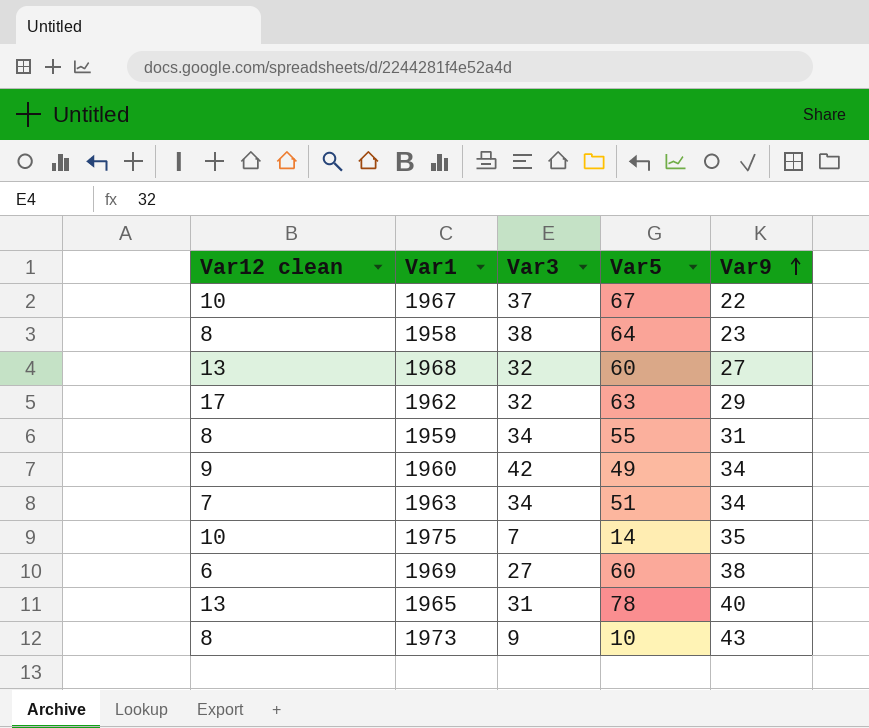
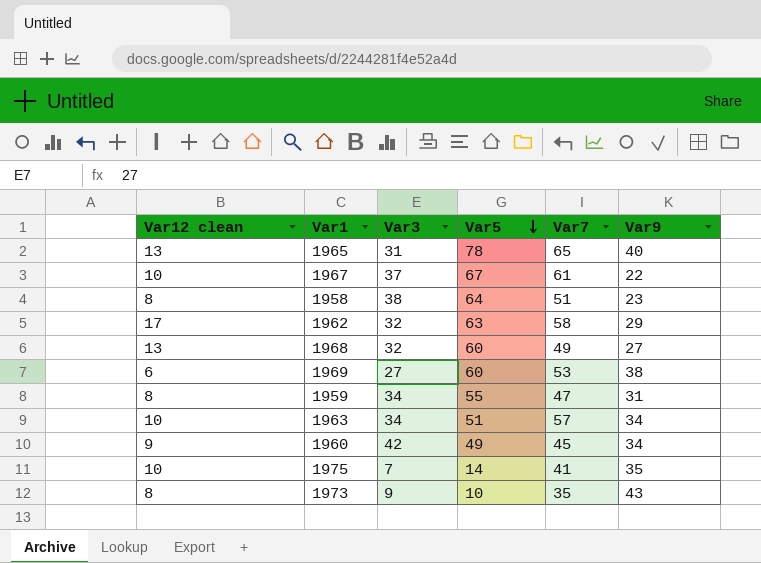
row order: Var9 ascending -> Var5 descending
column Var7 | position: none -> 5
1963 | Var12 clean: 7 -> 10

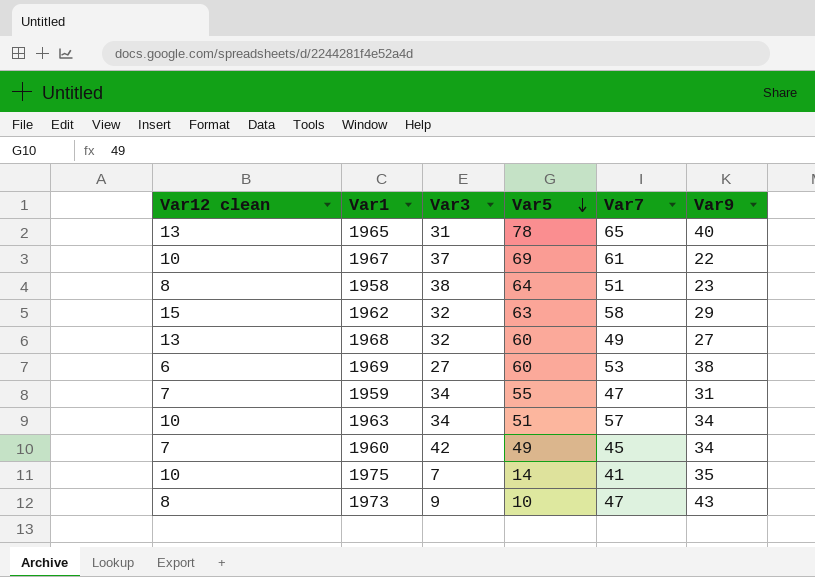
1967 | Var5: 67 -> 69
1962 | Var12 clean: 17 -> 15
1959 | Var12 clean: 8 -> 7
1960 | Var12 clean: 9 -> 7
1973 | Var7: 35 -> 47

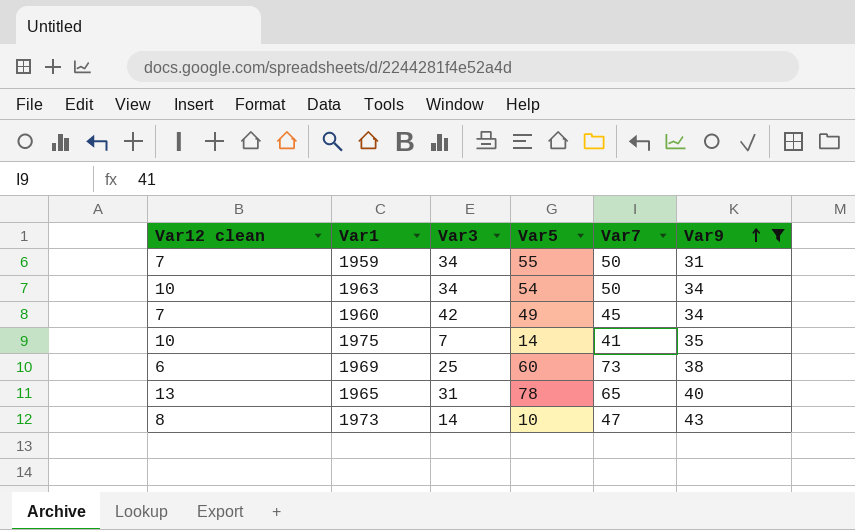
filter: none -> Var9 >= 31
row order: Var5 descending -> Var9 ascending
1959 | Var7: 47 -> 50
1963 | Var5: 51 -> 54
1963 | Var7: 57 -> 50
1969 | Var3: 27 -> 25
1969 | Var7: 53 -> 73
1973 | Var3: 9 -> 14

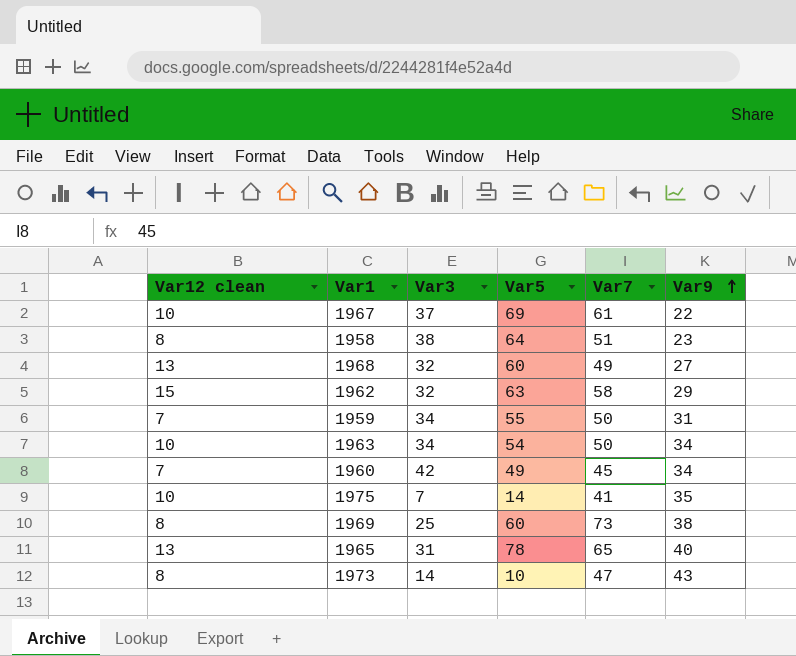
filter: Var9 >= 31 -> none
1969 | Var12 clean: 6 -> 8

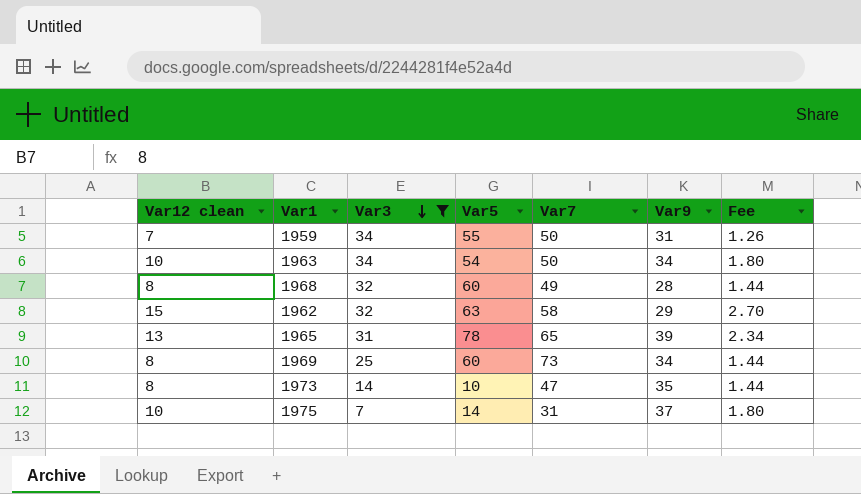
filter: none -> Var3 <= 34
row order: Var9 ascending -> Var3 descending
column Fee | formula: none -> [Var12 clean] * 0.18
1968 | Var12 clean: 13 -> 8
1968 | Var9: 27 -> 28
1965 | Var9: 40 -> 39
1969 | Var9: 38 -> 34
1973 | Var9: 43 -> 35
1975 | Var7: 41 -> 31
1975 | Var9: 35 -> 37

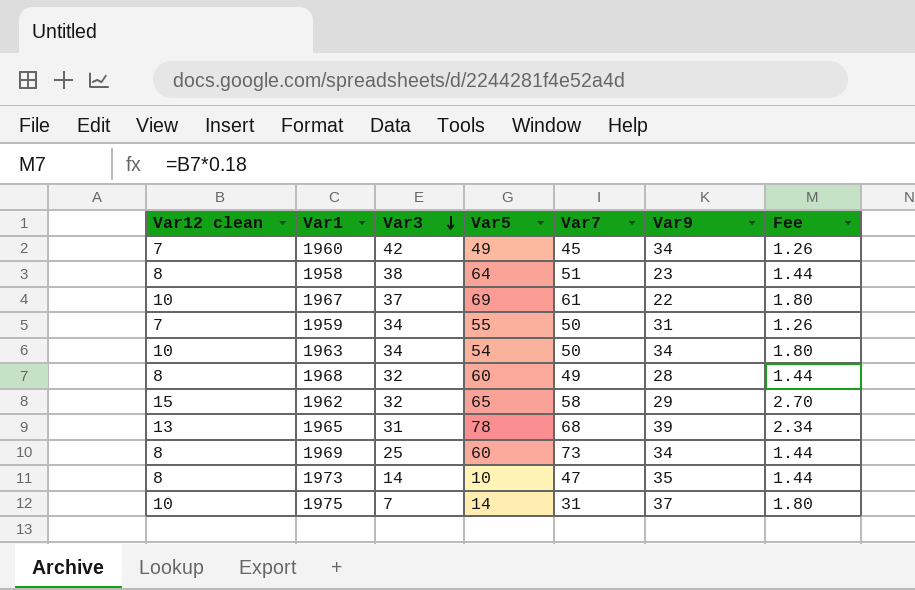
filter: Var3 <= 34 -> none
1962 | Var5: 63 -> 65
1965 | Var7: 65 -> 68

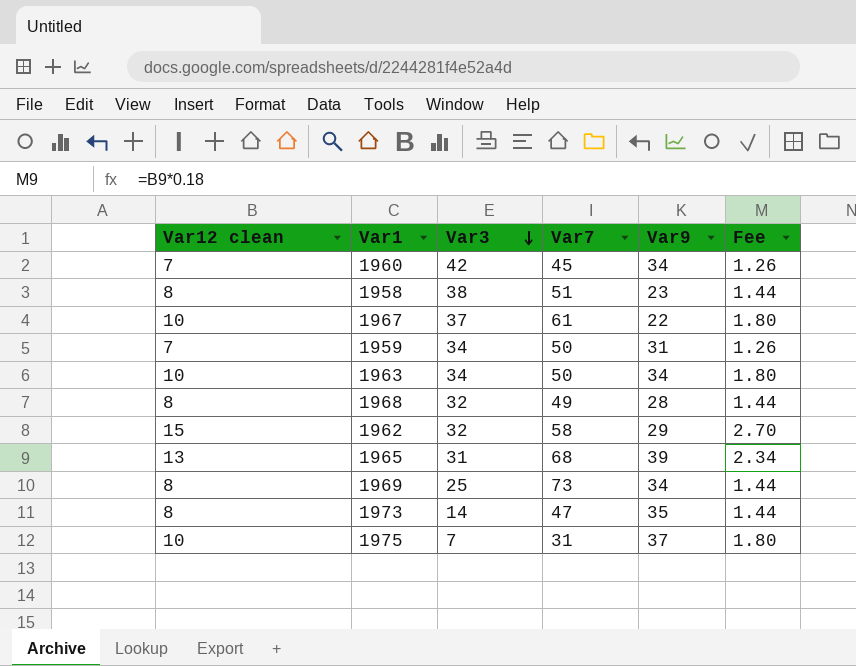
column Var5 | position: 4 -> none

